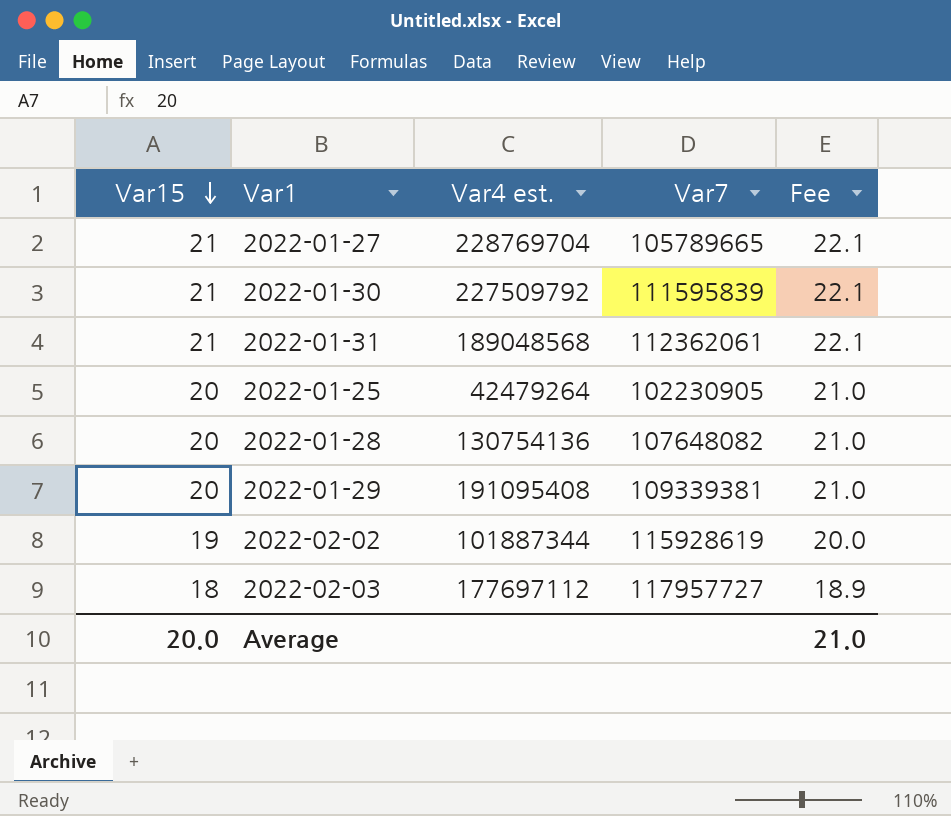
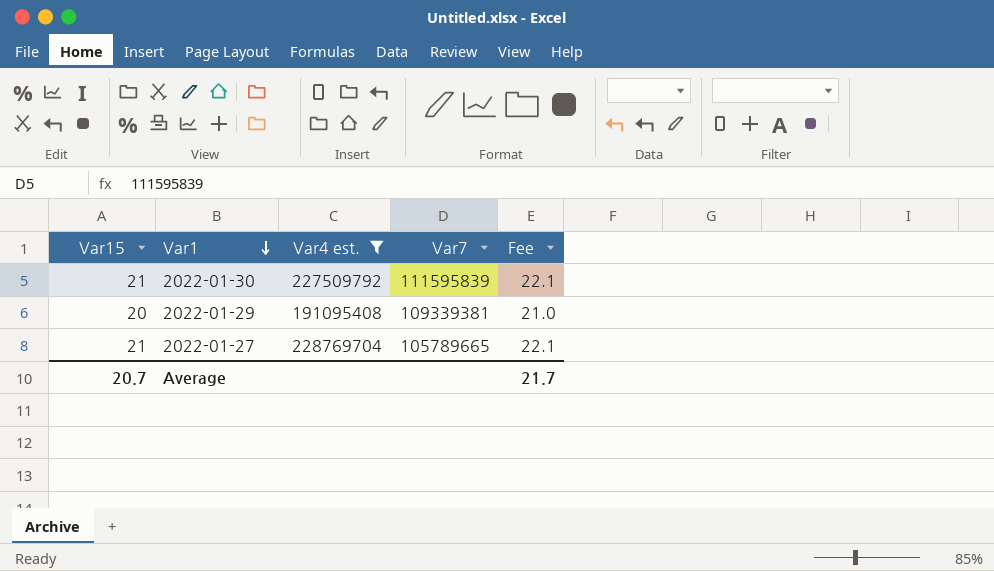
filter: none -> Var4 est. >= 191095408
row order: Var15 descending -> Var1 descending
Average | Var15: 20.0 -> 20.7
Average | Fee: 21.0 -> 21.7

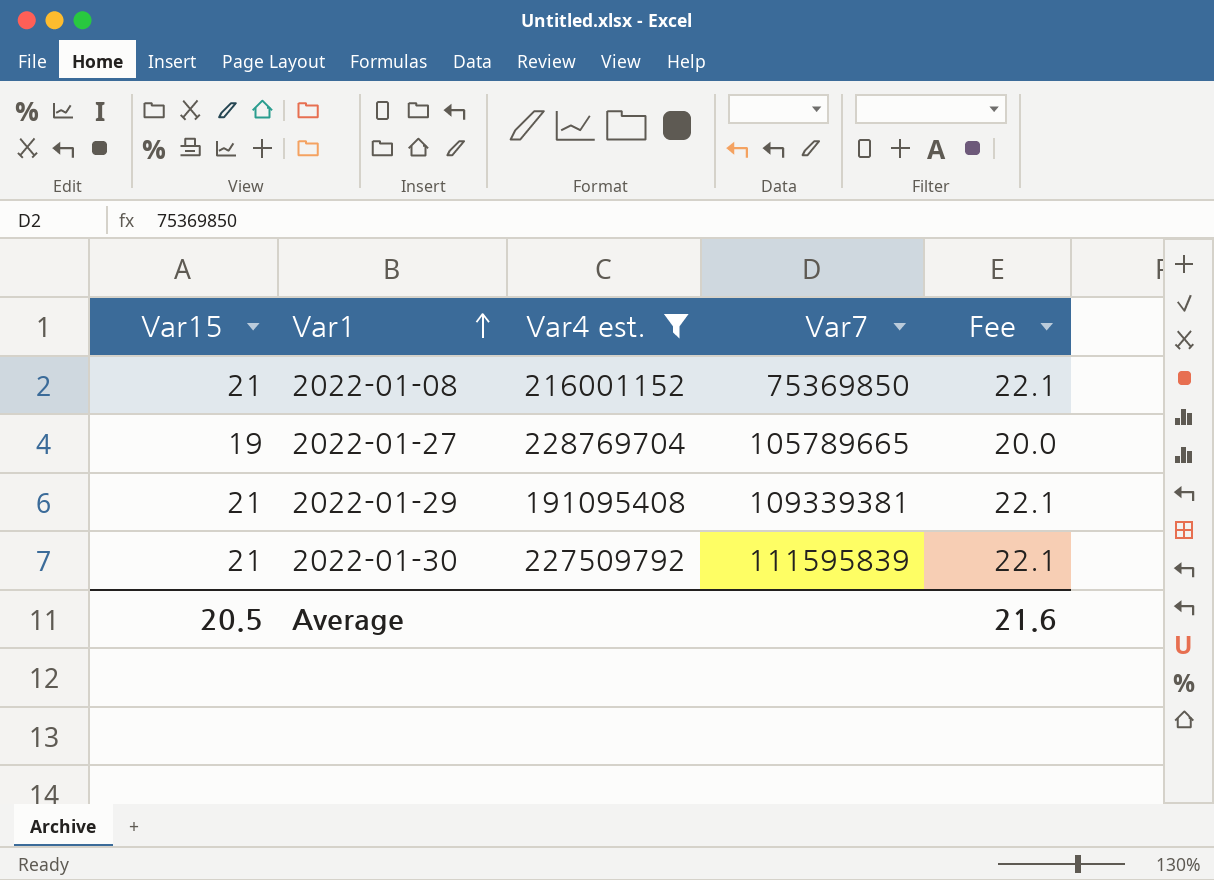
row order: Var1 descending -> Var1 ascending
row 2022-01-08: none -> 21 | 216001152 | 75369850 | 22.1
2022-01-27 | Var15: 21 -> 19
2022-01-27 | Fee: 22.1 -> 20.0
2022-01-29 | Var15: 20 -> 21
2022-01-29 | Fee: 21.0 -> 22.1
Average | Var15: 20.7 -> 20.5
Average | Fee: 21.7 -> 21.6

